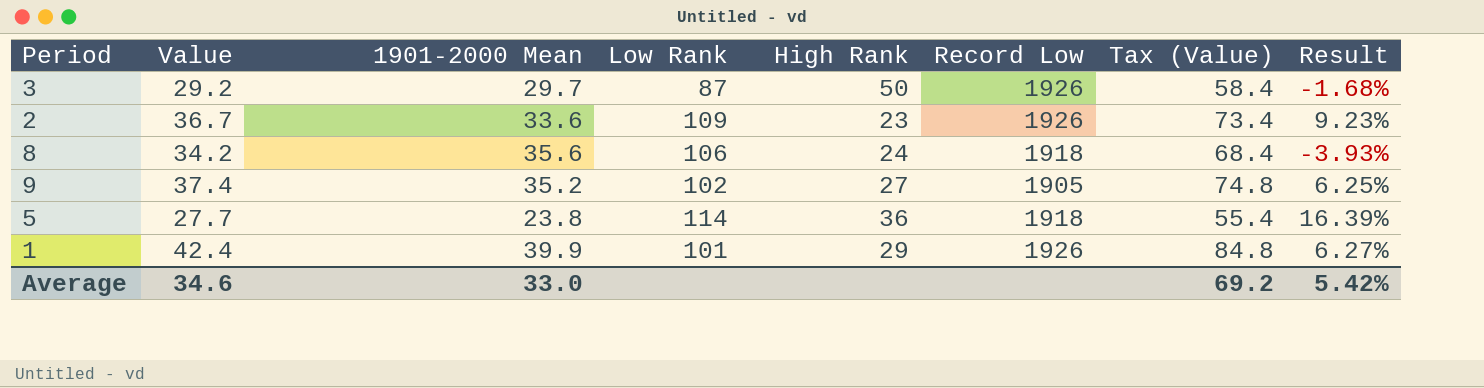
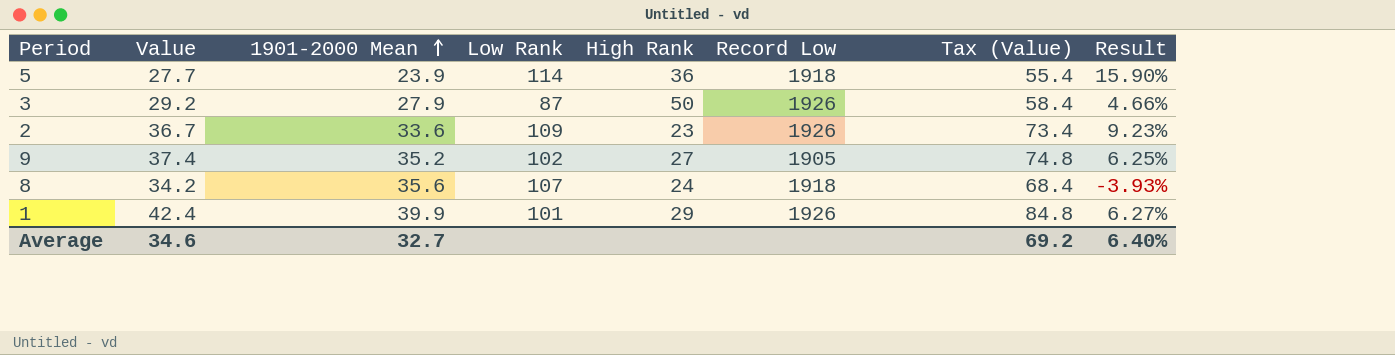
row order: none -> 1901-2000 Mean ascending
5 | 1901-2000 Mean: 23.8 -> 23.9
5 | Result: 16.39% -> 15.90%
3 | 1901-2000 Mean: 29.7 -> 27.9
3 | Result: -1.68% -> 4.66%
8 | Low Rank: 106 -> 107
Average | 1901-2000 Mean: 33.0 -> 32.7
Average | Result: 5.42% -> 6.40%

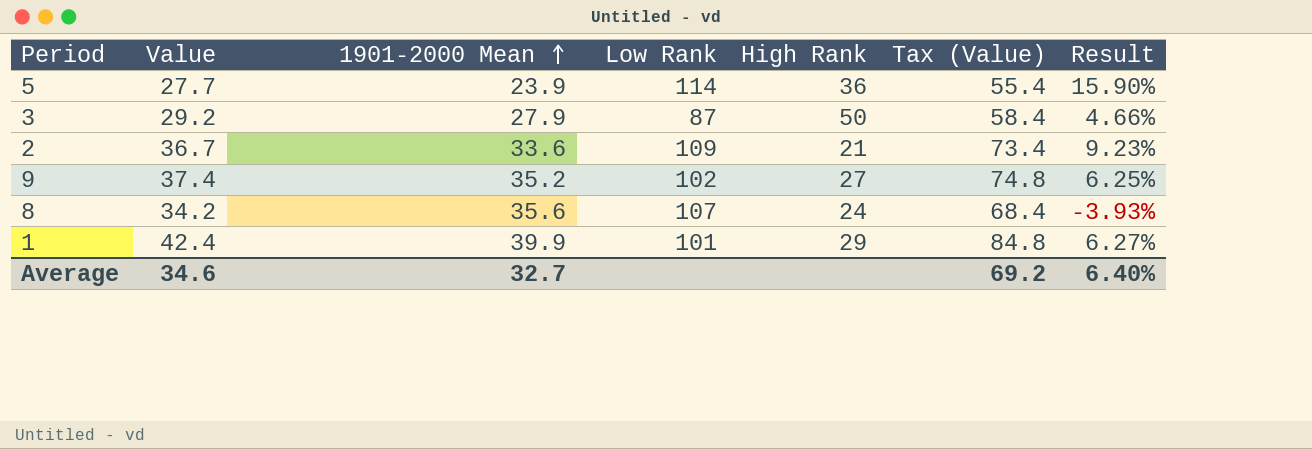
column Record Low | position: 6 -> none
2 | High Rank: 23 -> 21

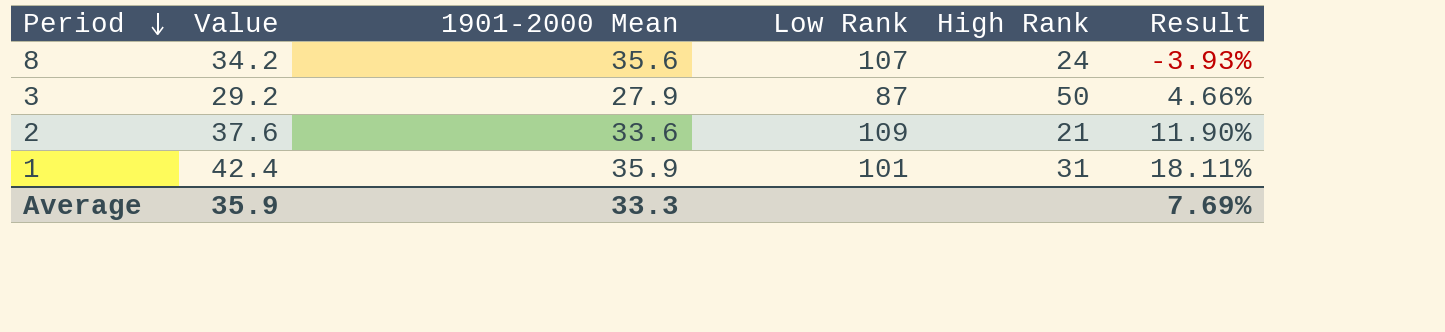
row order: 1901-2000 Mean ascending -> Period descending
column Tax (Value) | formula: [Value] * 2 -> none
row 5: 27.7 | 23.9 | 114 | 36 | 55.4 | 15.90% -> none
row 9: 37.4 | 35.2 | 102 | 27 | 74.8 | 6.25% -> none
2 | Value: 36.7 -> 37.6
2 | Result: 9.23% -> 11.90%
1 | 1901-2000 Mean: 39.9 -> 35.9
1 | High Rank: 29 -> 31
1 | Result: 6.27% -> 18.11%
Average | Value: 34.6 -> 35.9
Average | 1901-2000 Mean: 32.7 -> 33.3
Average | Result: 6.40% -> 7.69%

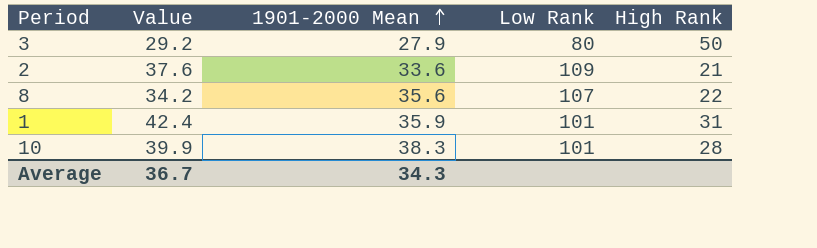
row order: Period descending -> 1901-2000 Mean ascending
column Result | formula: ([Value] - [1901-2000 Mean]) / [1901-2000 Mean] -> none
3 | Low Rank: 87 -> 80
8 | High Rank: 24 -> 22
row 10: none -> 39.9 | 38.3 | 101 | 28
Average | Value: 35.9 -> 36.7
Average | 1901-2000 Mean: 33.3 -> 34.3

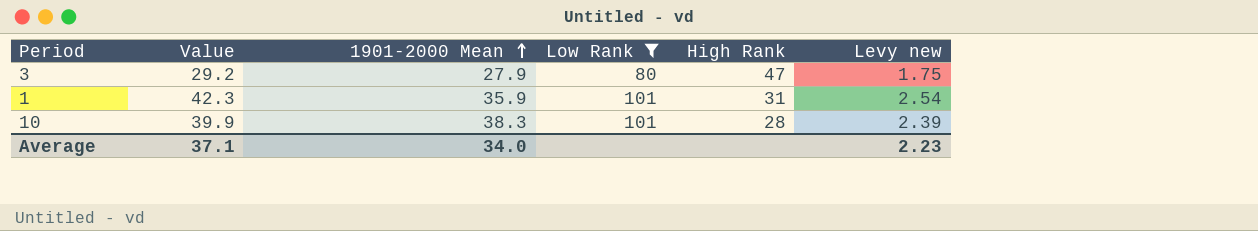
filter: none -> Low Rank <= 101
column Levy new | formula: none -> [Value] * 0.06
3 | High Rank: 50 -> 47
1 | Value: 42.4 -> 42.3
Average | Value: 36.7 -> 37.1
Average | 1901-2000 Mean: 34.3 -> 34.0

